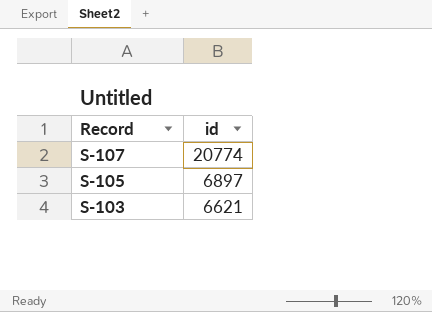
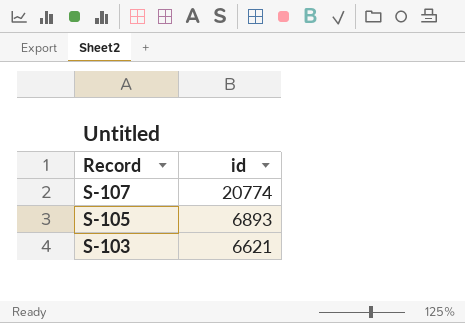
S-105 | id: 6897 -> 6893

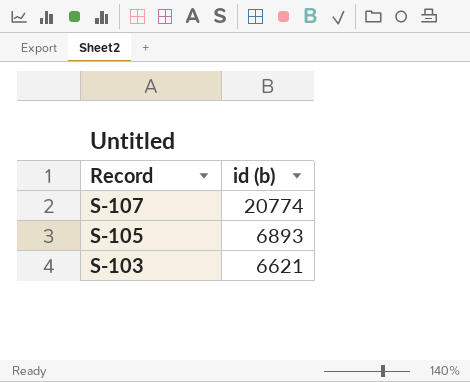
column name: id -> id (b)

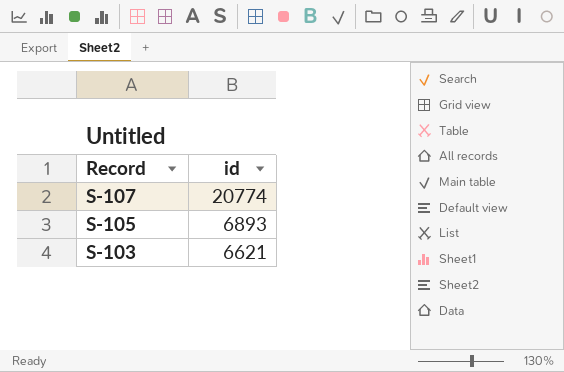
column name: id (b) -> id

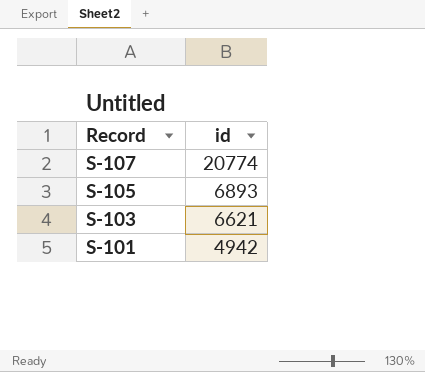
row S-101: none -> 4942

